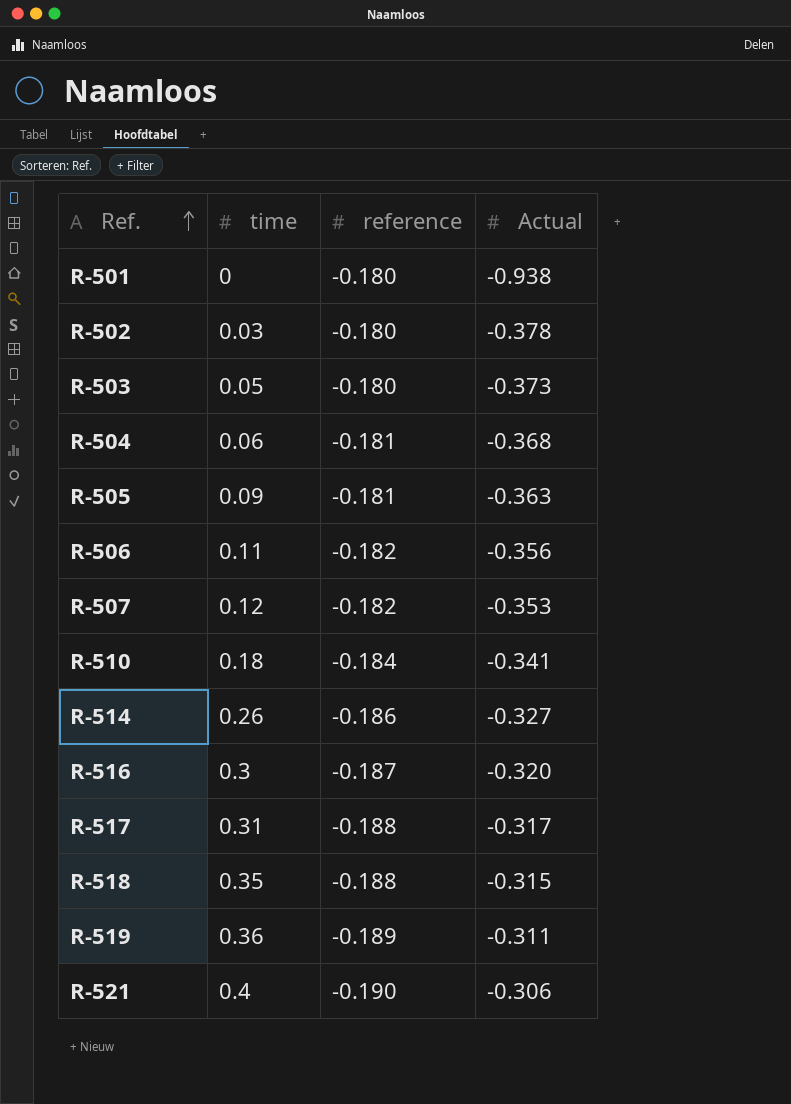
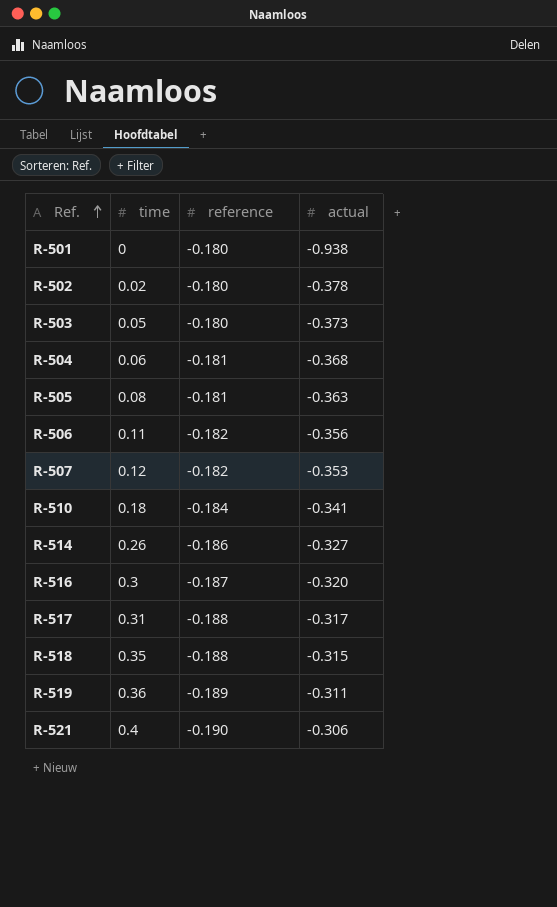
column name: Actual -> actual
R-502 | time: 0.03 -> 0.02
R-505 | time: 0.09 -> 0.08

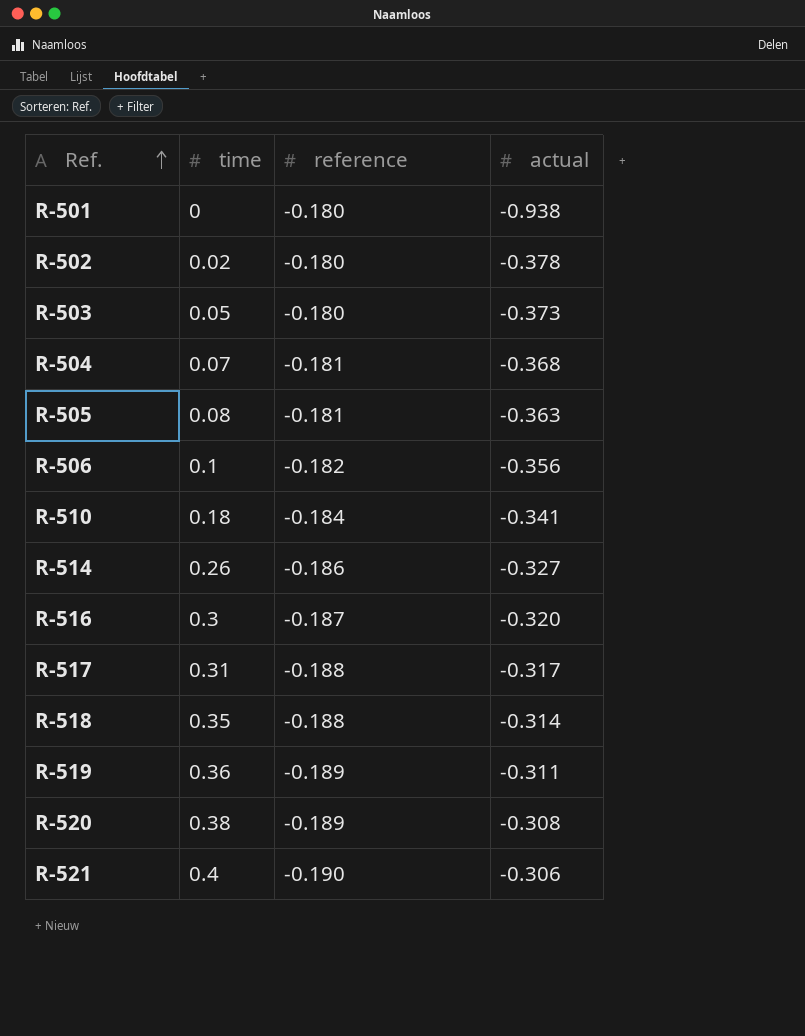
row R-507: 0.12 | -0.182 | -0.353 -> none
R-504 | time: 0.06 -> 0.07
R-506 | time: 0.11 -> 0.1
R-518 | actual: -0.315 -> -0.314
row R-520: none -> 0.38 | -0.189 | -0.308

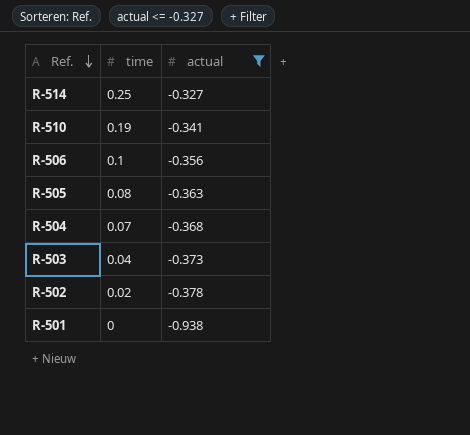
filter: none -> actual <= -0.327
row order: Ref. ascending -> Ref. descending
column reference | position: 3 -> none
R-514 | time: 0.26 -> 0.25
R-510 | time: 0.18 -> 0.19
R-503 | time: 0.05 -> 0.04

